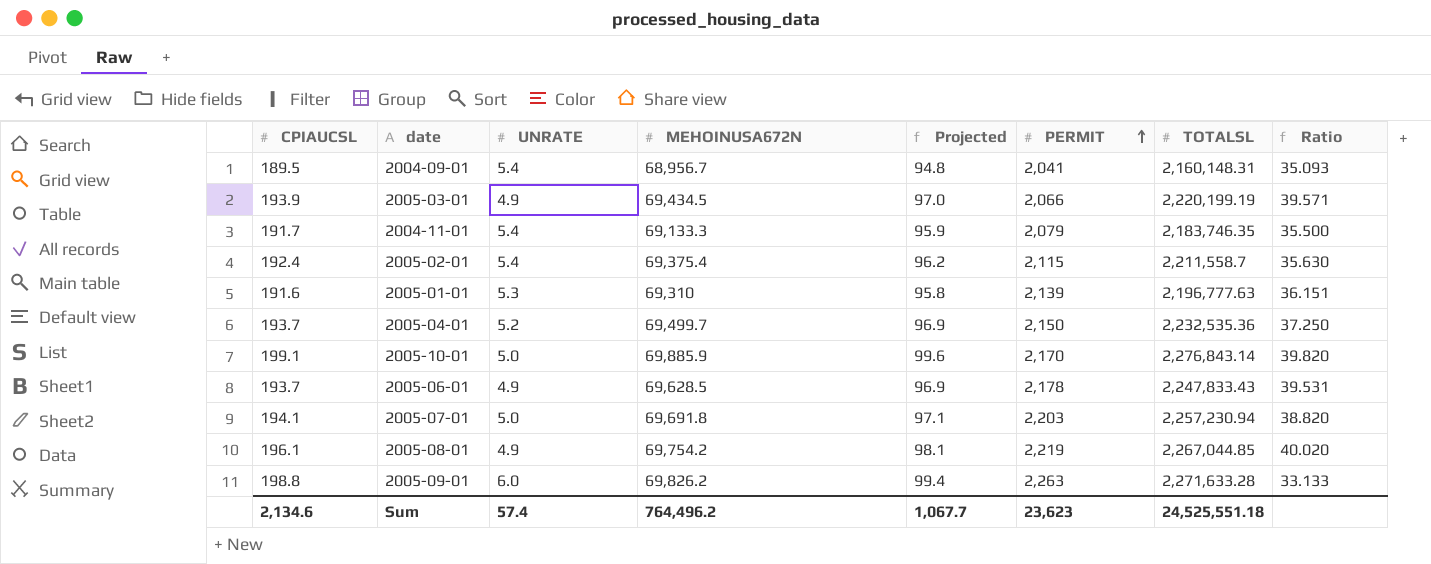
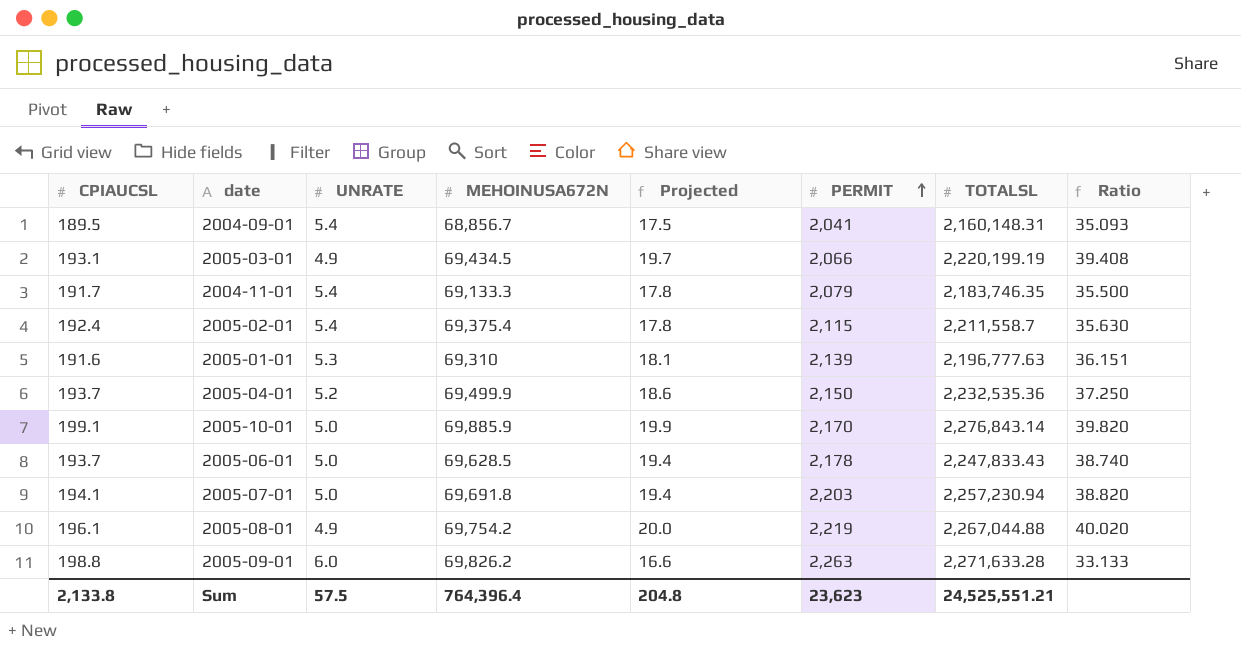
column Projected | formula: [CPIAUCSL] * 0.5 -> [Ratio] * 0.5
2004-09-01 | MEHOINUSA672N: 68,956.7 -> 68,856.7
2005-03-01 | CPIAUCSL: 193.9 -> 193.1
2005-03-01 | Ratio: 39.571 -> 39.408
2005-04-01 | MEHOINUSA672N: 69,499.7 -> 69,499.9
2005-06-01 | UNRATE: 4.9 -> 5.0
2005-06-01 | Ratio: 39.531 -> 38.740
2005-08-01 | TOTALSL: 2,267,044.85 -> 2,267,044.88
Sum | CPIAUCSL: 2,134.6 -> 2,133.8
Sum | UNRATE: 57.4 -> 57.5
Sum | MEHOINUSA672N: 764,496.2 -> 764,396.4
Sum | Projected: 1,067.7 -> 204.8
Sum | TOTALSL: 24,525,551.18 -> 24,525,551.21

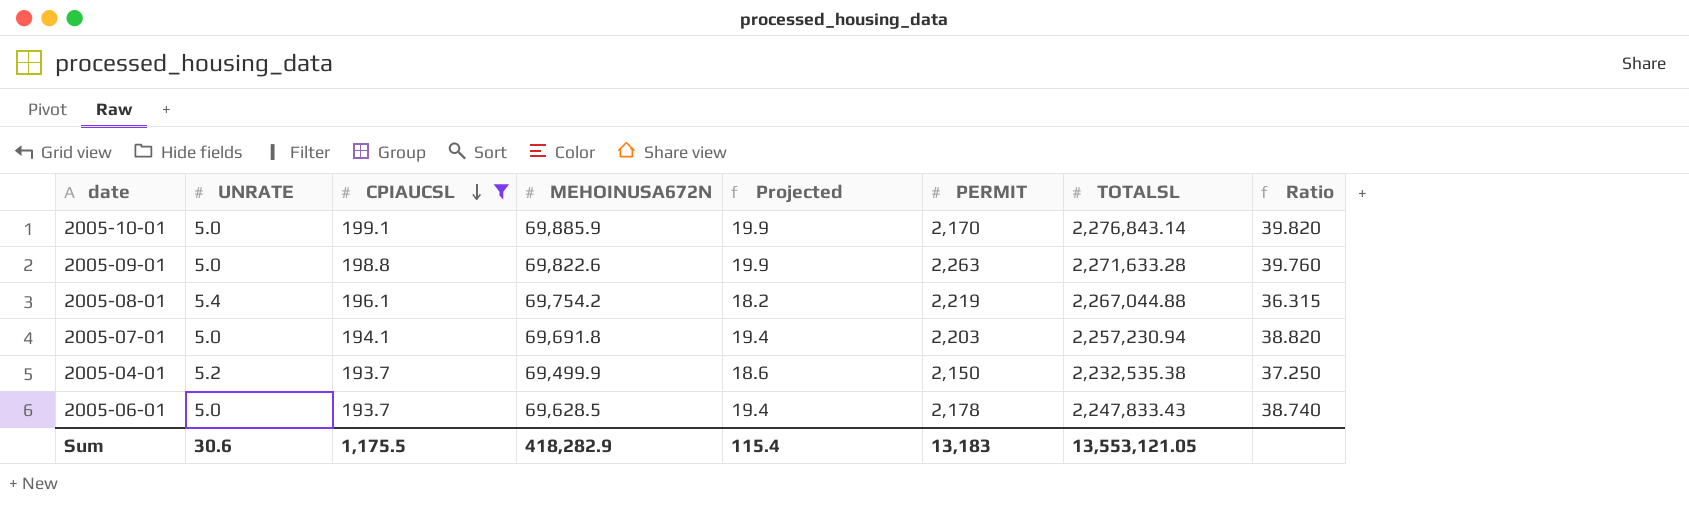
filter: none -> CPIAUCSL >= 193.7
row order: PERMIT ascending -> CPIAUCSL descending
column CPIAUCSL | position: 1 -> 3
2005-09-01 | UNRATE: 6.0 -> 5.0
2005-09-01 | MEHOINUSA672N: 69,826.2 -> 69,822.6
2005-09-01 | Projected: 16.6 -> 19.9
2005-09-01 | Ratio: 33.133 -> 39.760
2005-08-01 | UNRATE: 4.9 -> 5.4
2005-08-01 | Projected: 20.0 -> 18.2
2005-08-01 | Ratio: 40.020 -> 36.315
2005-04-01 | TOTALSL: 2,232,535.36 -> 2,232,535.38
Sum | UNRATE: 57.5 -> 30.6
Sum | CPIAUCSL: 2,133.8 -> 1,175.5
Sum | MEHOINUSA672N: 764,396.4 -> 418,282.9
Sum | Projected: 204.8 -> 115.4
Sum | PERMIT: 23,623 -> 13,183
Sum | TOTALSL: 24,525,551.21 -> 13,553,121.05

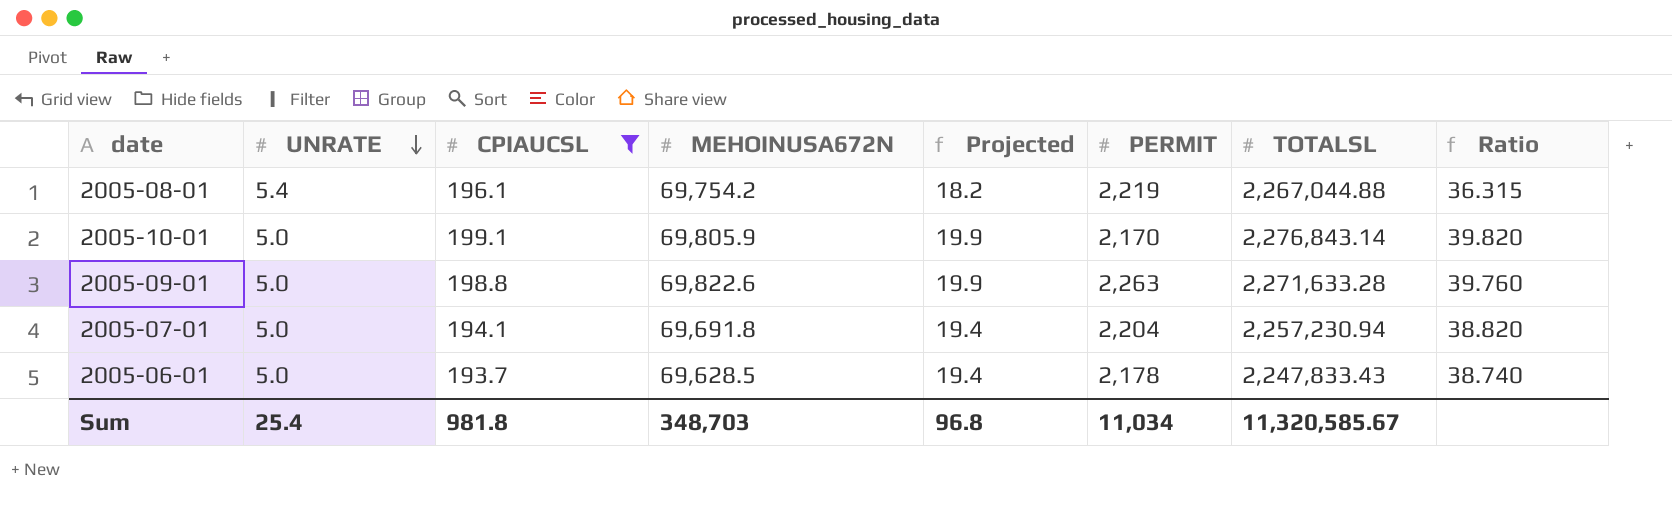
row order: CPIAUCSL descending -> UNRATE descending
row 2005-04-01: 5.2 | 193.7 | 69,499.9 | 18.6 | 2,150 | 2,232,535.38 | 37.250 -> none
2005-10-01 | MEHOINUSA672N: 69,885.9 -> 69,805.9
2005-07-01 | PERMIT: 2,203 -> 2,204
Sum | UNRATE: 30.6 -> 25.4
Sum | CPIAUCSL: 1,175.5 -> 981.8
Sum | MEHOINUSA672N: 418,282.9 -> 348,703
Sum | Projected: 115.4 -> 96.8
Sum | PERMIT: 13,183 -> 11,034
Sum | TOTALSL: 13,553,121.05 -> 11,320,585.67

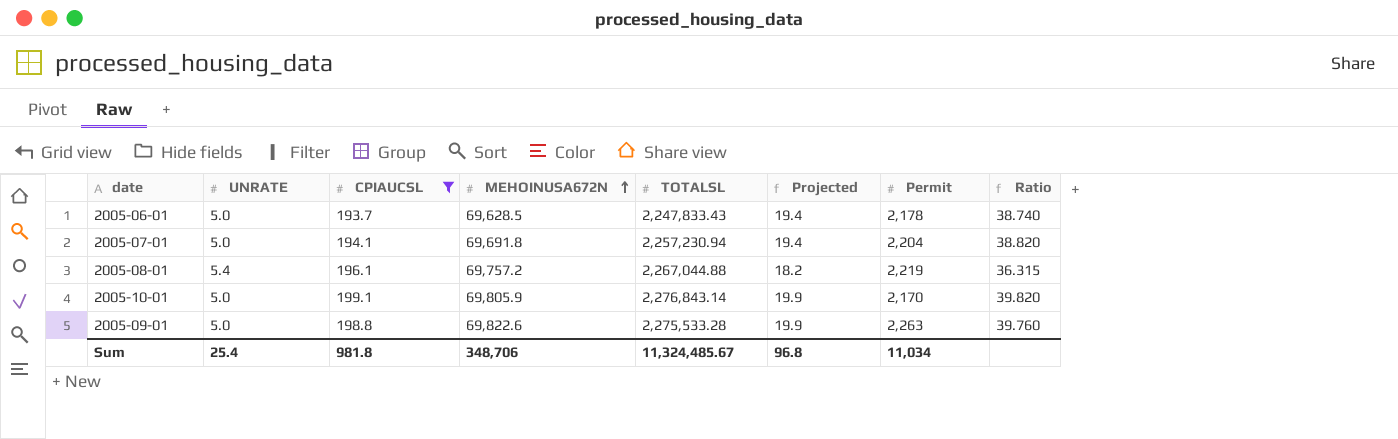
row order: UNRATE descending -> MEHOINUSA672N ascending
column TOTALSL | position: 7 -> 5
column name: PERMIT -> Permit
2005-08-01 | MEHOINUSA672N: 69,754.2 -> 69,757.2
2005-09-01 | TOTALSL: 2,271,633.28 -> 2,275,533.28
Sum | MEHOINUSA672N: 348,703 -> 348,706
Sum | TOTALSL: 11,320,585.67 -> 11,324,485.67

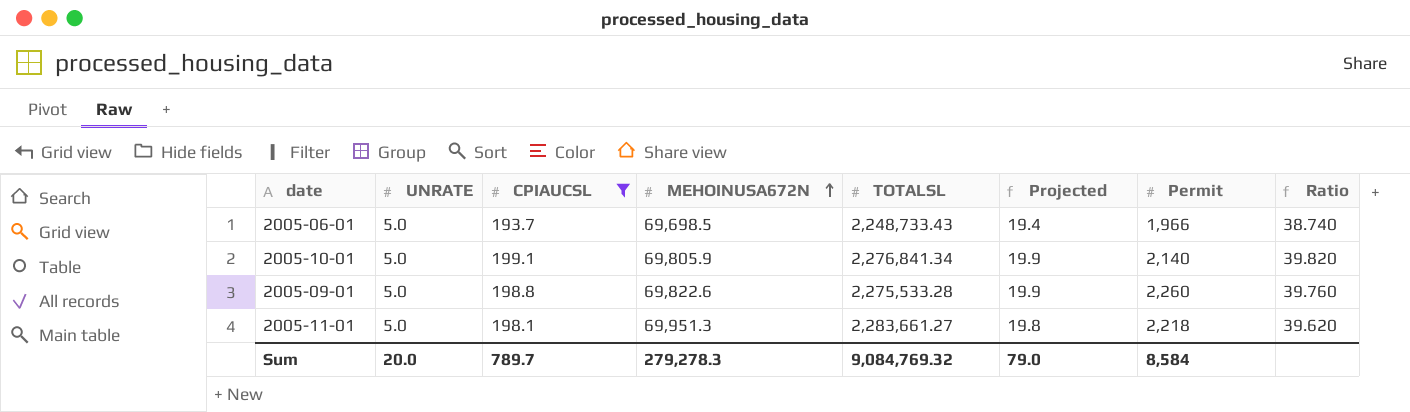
row 2005-07-01: 5.0 | 194.1 | 69,691.8 | 2,257,230.94 | 19.4 | 2,204 | 38.820 -> none
row 2005-08-01: 5.4 | 196.1 | 69,757.2 | 2,267,044.88 | 18.2 | 2,219 | 36.315 -> none
2005-06-01 | MEHOINUSA672N: 69,628.5 -> 69,698.5
2005-06-01 | TOTALSL: 2,247,833.43 -> 2,248,733.43
2005-06-01 | Permit: 2,178 -> 1,966
2005-10-01 | TOTALSL: 2,276,843.14 -> 2,276,841.34
2005-10-01 | Permit: 2,170 -> 2,140
2005-09-01 | Permit: 2,263 -> 2,260
row 2005-11-01: none -> 5.0 | 198.1 | 69,951.3 | 2,283,661.27 | 19.8 | 2,218 | 39.620
Sum | UNRATE: 25.4 -> 20.0
Sum | CPIAUCSL: 981.8 -> 789.7
Sum | MEHOINUSA672N: 348,706 -> 279,278.3
Sum | TOTALSL: 11,324,485.67 -> 9,084,769.32
Sum | Projected: 96.8 -> 79.0
Sum | Permit: 11,034 -> 8,584

